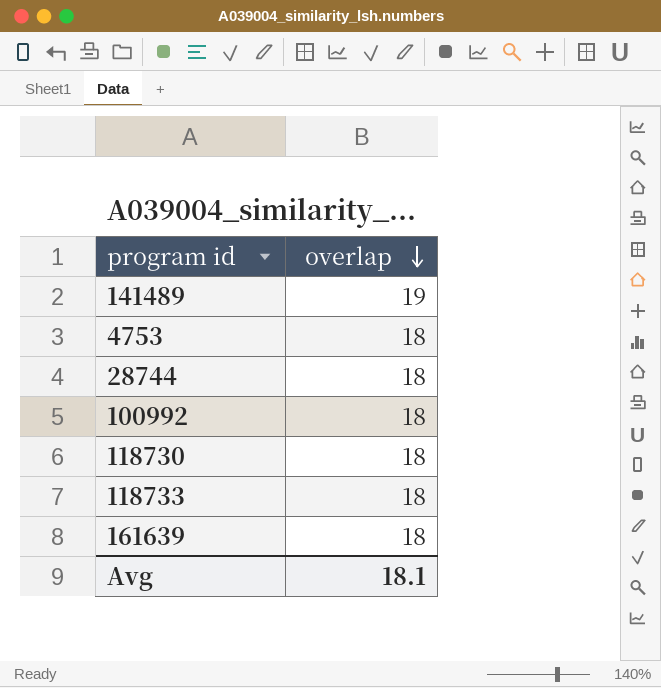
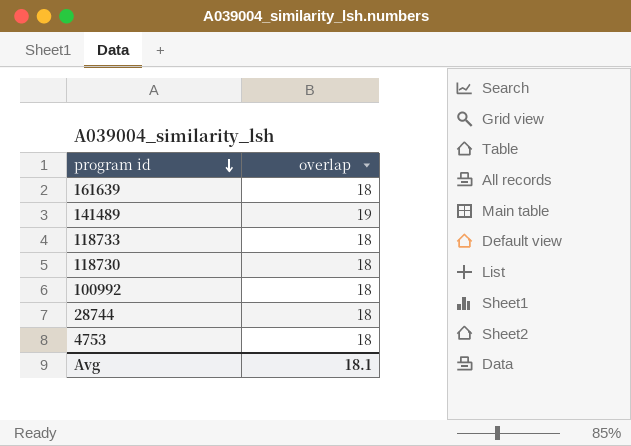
row order: overlap descending -> program id descending

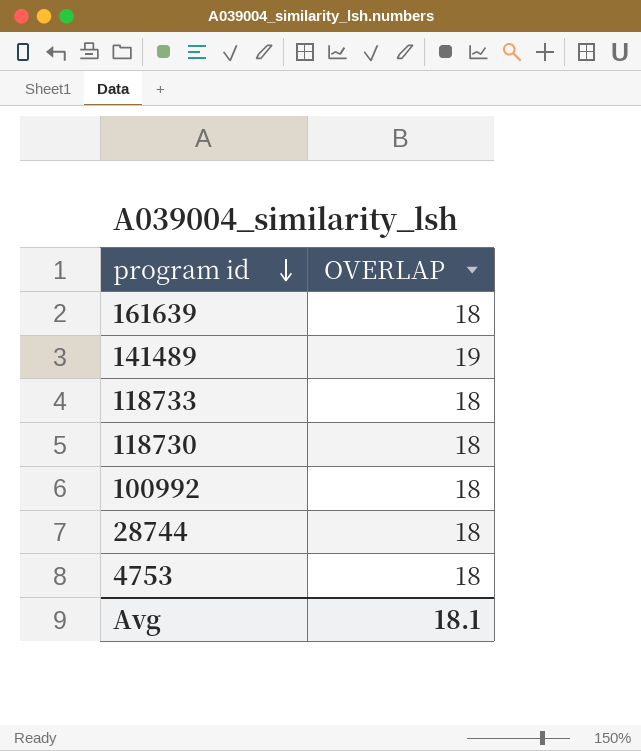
column name: overlap -> OVERLAP

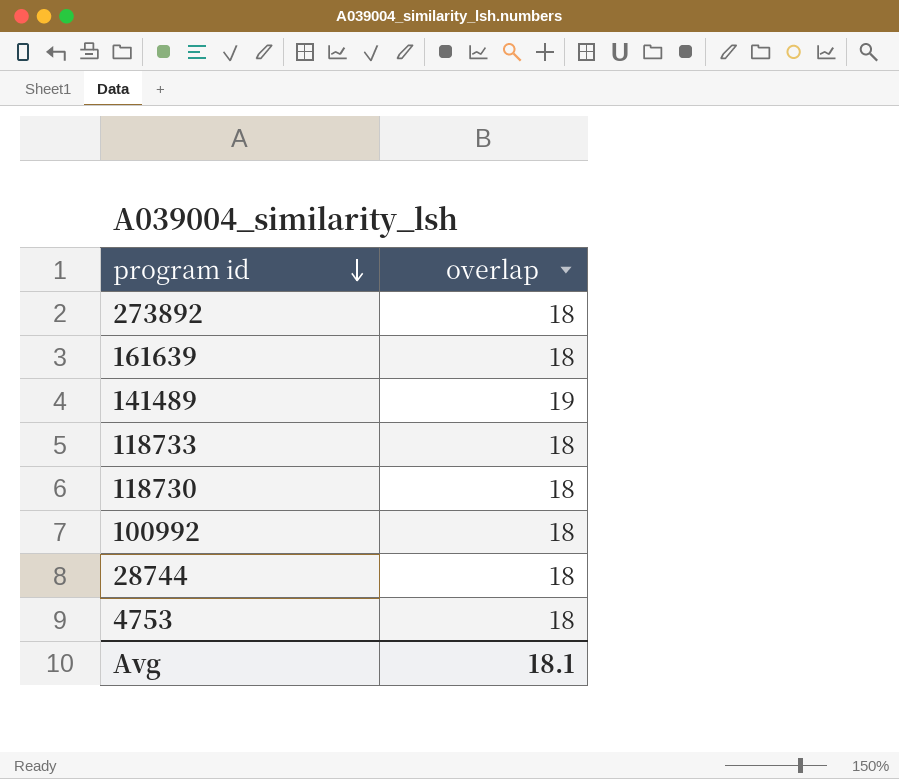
column name: OVERLAP -> overlap
row 273892: none -> 18

